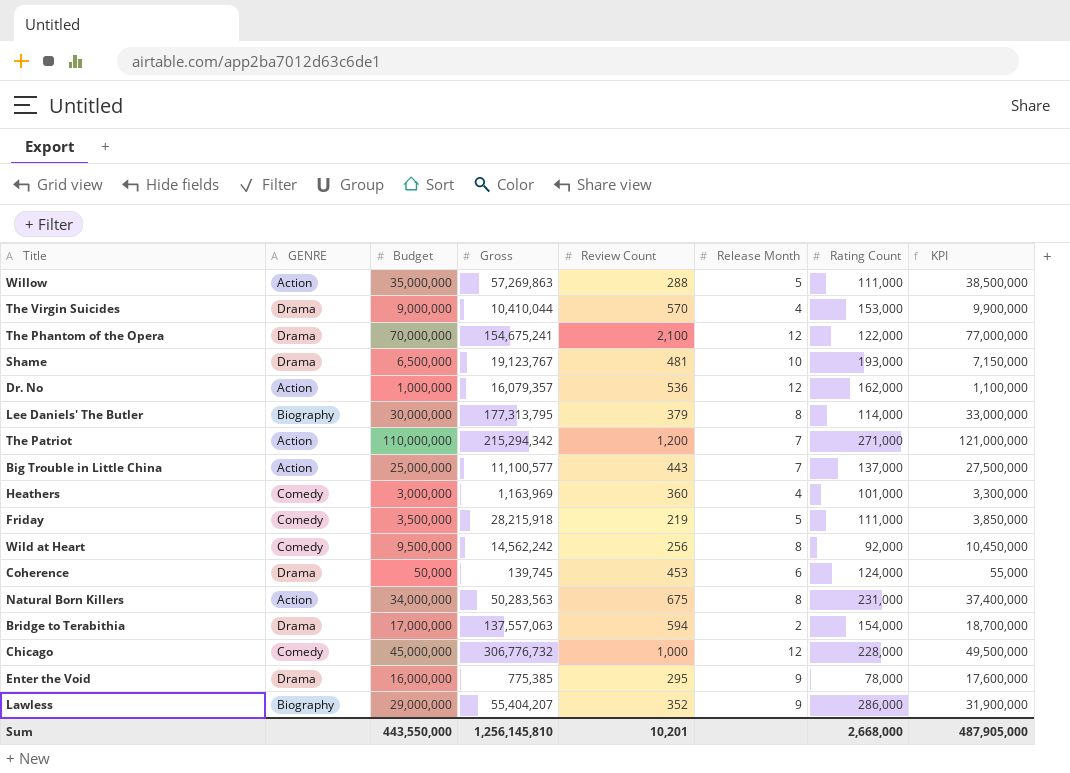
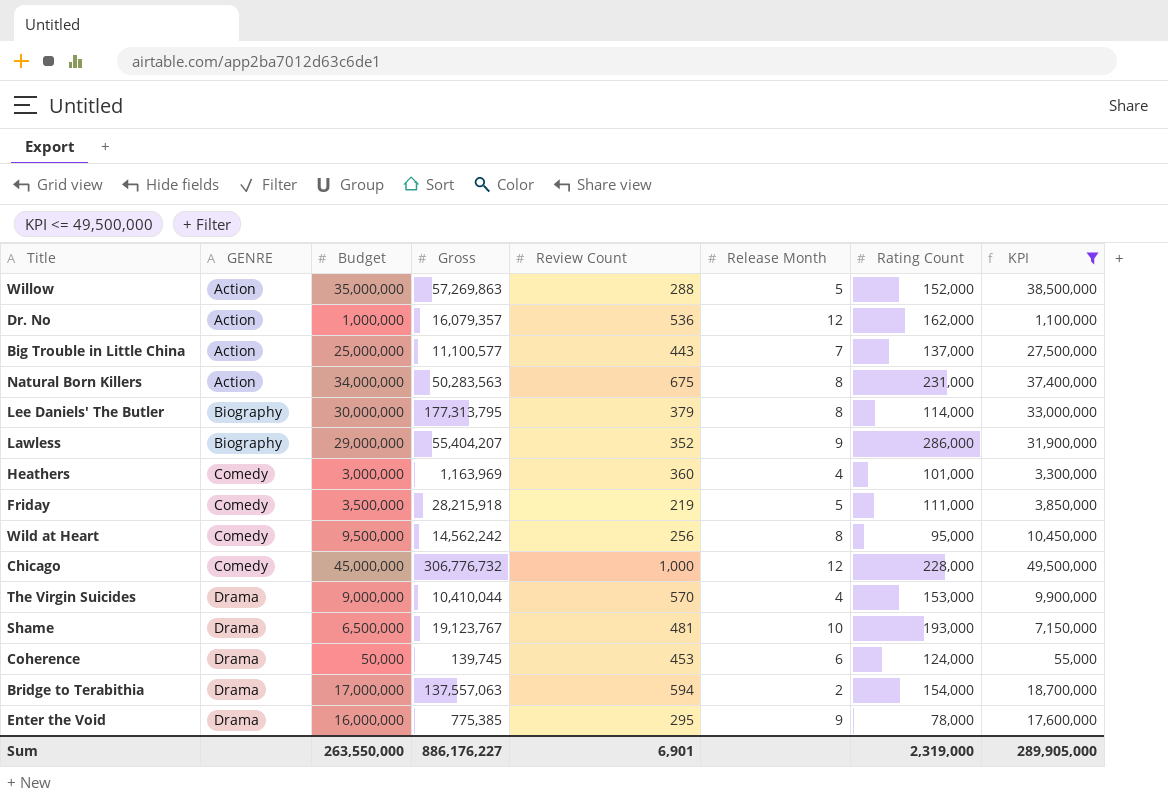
filter: none -> KPI <= 49,500,000
row order: none -> GENRE ascending
Willow | Rating Count: 111,000 -> 152,000
Wild at Heart | Rating Count: 92,000 -> 95,000
Sum | Budget: 443,550,000 -> 263,550,000
Sum | Gross: 1,256,145,810 -> 886,176,227
Sum | Review Count: 10,201 -> 6,901
Sum | Rating Count: 2,668,000 -> 2,319,000
Sum | KPI: 487,905,000 -> 289,905,000

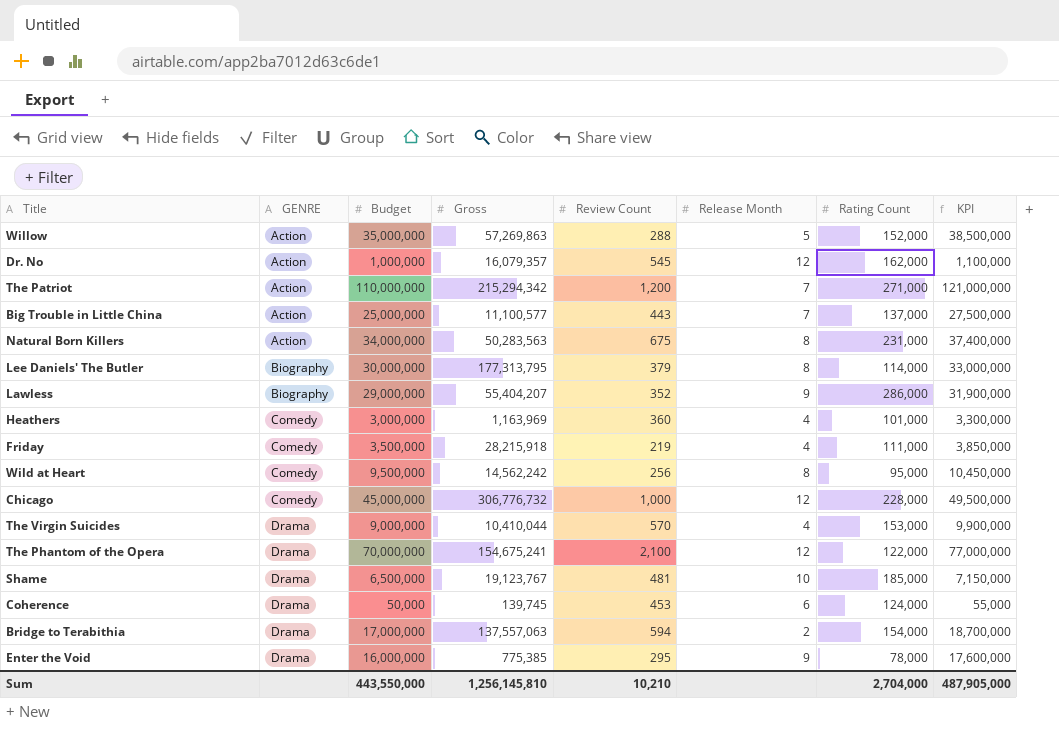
filter: KPI <= 49,500,000 -> none
Dr. No | Review Count: 536 -> 545
Friday | Release Month: 5 -> 4
Shame | Rating Count: 193,000 -> 185,000
Sum | Budget: 263,550,000 -> 443,550,000
Sum | Gross: 886,176,227 -> 1,256,145,810
Sum | Review Count: 6,901 -> 10,210
Sum | Rating Count: 2,319,000 -> 2,704,000
Sum | KPI: 289,905,000 -> 487,905,000

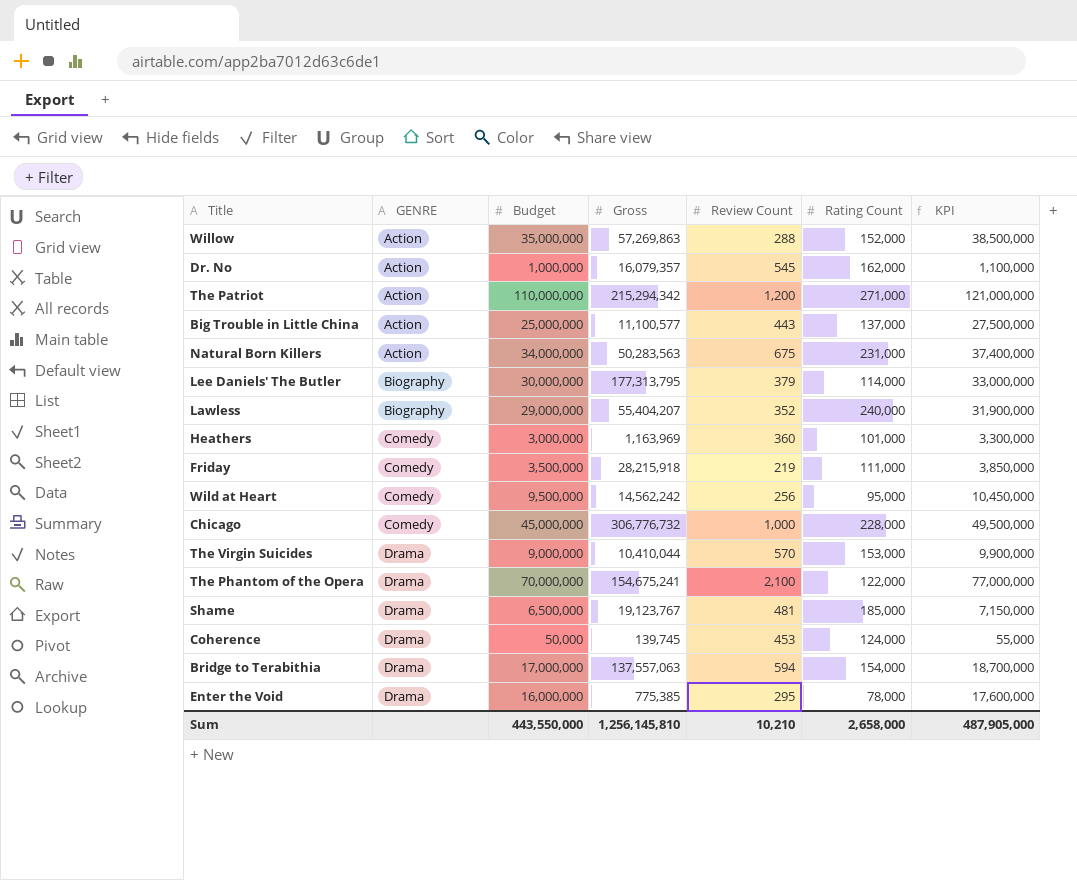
column Release Month | position: 6 -> none
Lawless | Rating Count: 286,000 -> 240,000
Sum | Rating Count: 2,704,000 -> 2,658,000

